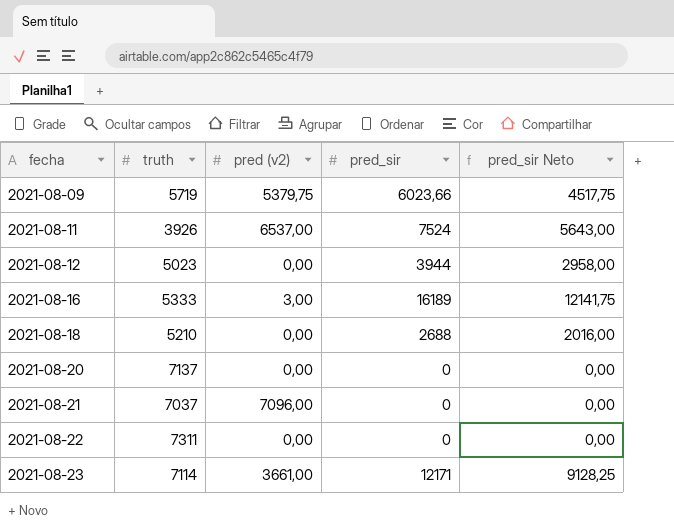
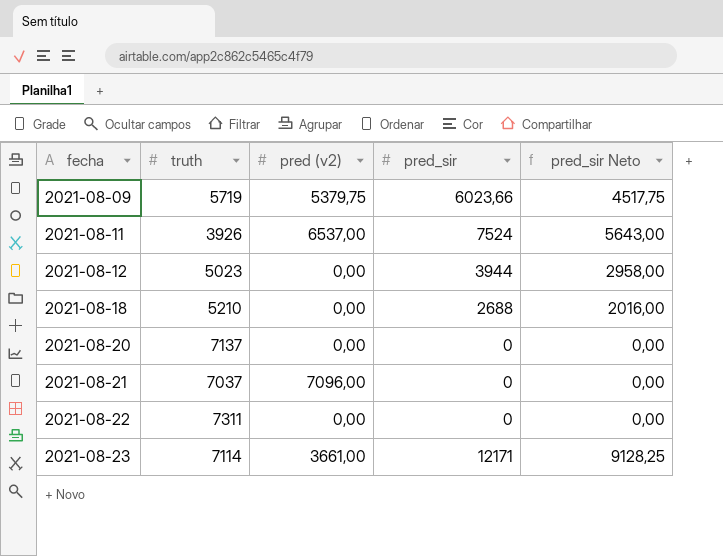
row 2021-08-16: 5333 | 3,00 | 16189 | 12141,75 -> none

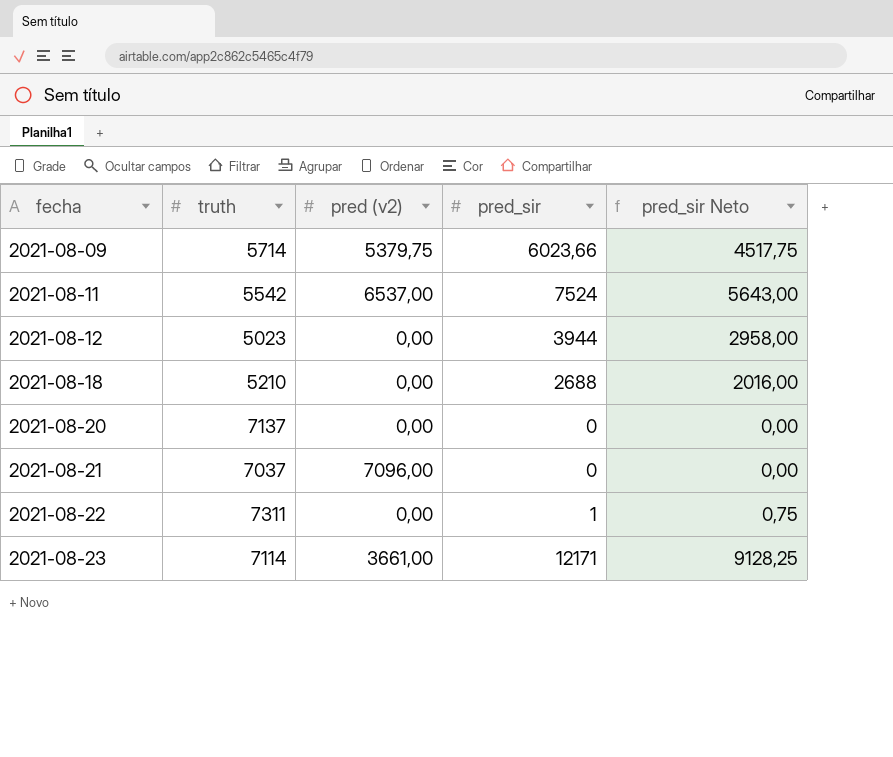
2021-08-09 | truth: 5719 -> 5714
2021-08-11 | truth: 3926 -> 5542
2021-08-22 | pred_sir: 0 -> 1
2021-08-22 | pred_sir Neto: 0,00 -> 0,75

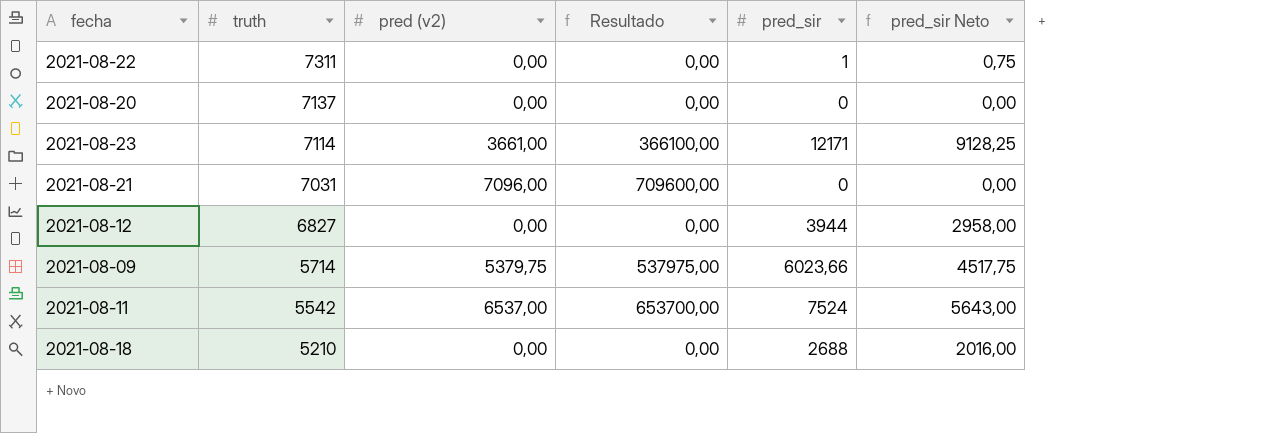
row order: fecha ascending -> truth descending
column Resultado | formula: none -> [pred (v2)] * 100
2021-08-21 | truth: 7037 -> 7031
2021-08-12 | truth: 5023 -> 6827

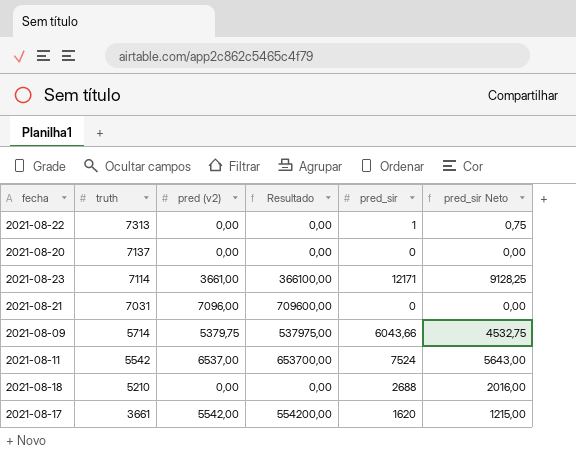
row 2021-08-12: 6827 | 0,00 | 0,00 | 3944 | 2958,00 -> none
2021-08-22 | truth: 7311 -> 7313
2021-08-09 | pred_sir: 6023,66 -> 6043,66
2021-08-09 | pred_sir Neto: 4517,75 -> 4532,75
row 2021-08-17: none -> 3661 | 5542,00 | 554200,00 | 1620 | 1215,00

